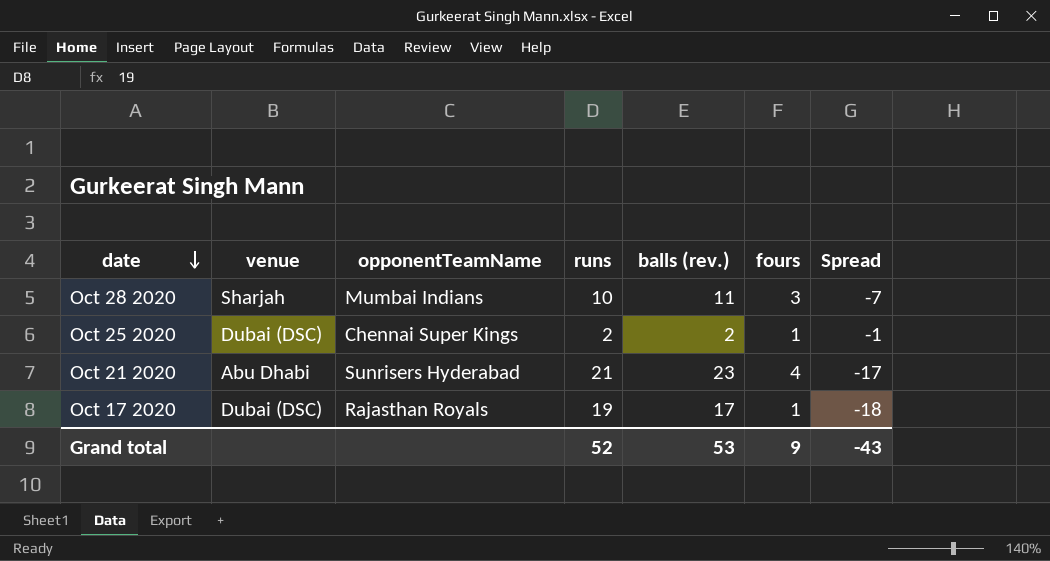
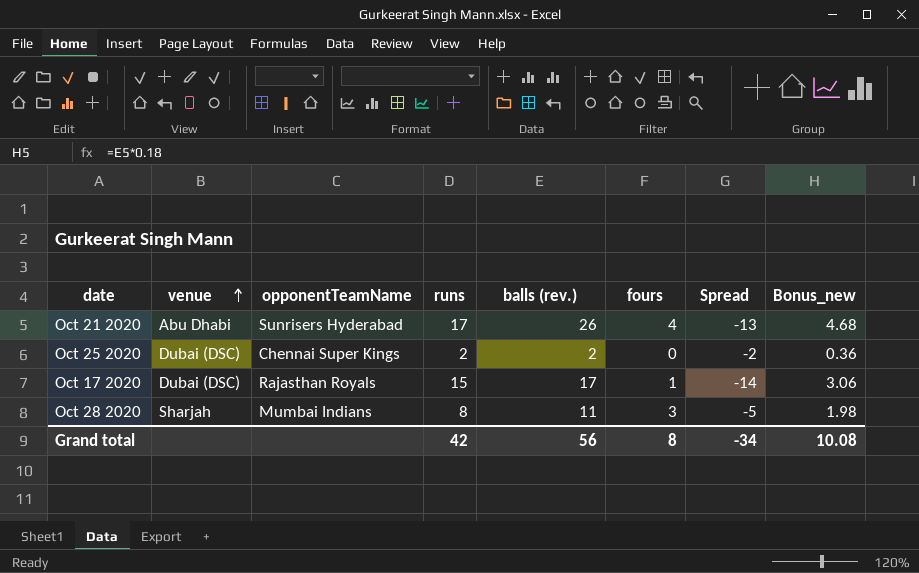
row order: date descending -> venue ascending
column Bonus_new | formula: none -> [balls (rev.)] * 0.18
Oct 21 2020 | runs: 21 -> 17
Oct 21 2020 | balls (rev.): 23 -> 26
Oct 21 2020 | Spread: -17 -> -13
Oct 25 2020 | fours: 1 -> 0
Oct 25 2020 | Spread: -1 -> -2
Oct 17 2020 | runs: 19 -> 15
Oct 17 2020 | Spread: -18 -> -14
Oct 28 2020 | runs: 10 -> 8
Oct 28 2020 | Spread: -7 -> -5
Grand total | runs: 52 -> 42
Grand total | balls (rev.): 53 -> 56
Grand total | fours: 9 -> 8
Grand total | Spread: -43 -> -34

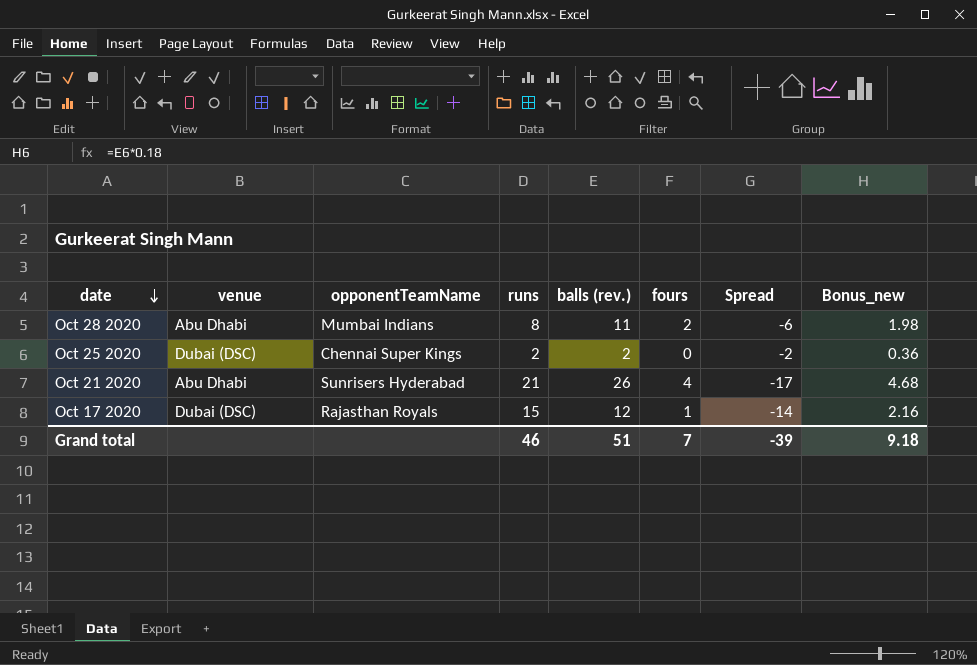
row order: venue ascending -> date descending
Oct 28 2020 | venue: Sharjah -> Abu Dhabi
Oct 28 2020 | fours: 3 -> 2
Oct 28 2020 | Spread: -5 -> -6
Oct 21 2020 | runs: 17 -> 21
Oct 21 2020 | Spread: -13 -> -17
Oct 17 2020 | balls (rev.): 17 -> 12
Oct 17 2020 | Bonus_new: 3.06 -> 2.16
Grand total | runs: 42 -> 46
Grand total | balls (rev.): 56 -> 51
Grand total | fours: 8 -> 7
Grand total | Spread: -34 -> -39
Grand total | Bonus_new: 10.08 -> 9.18

